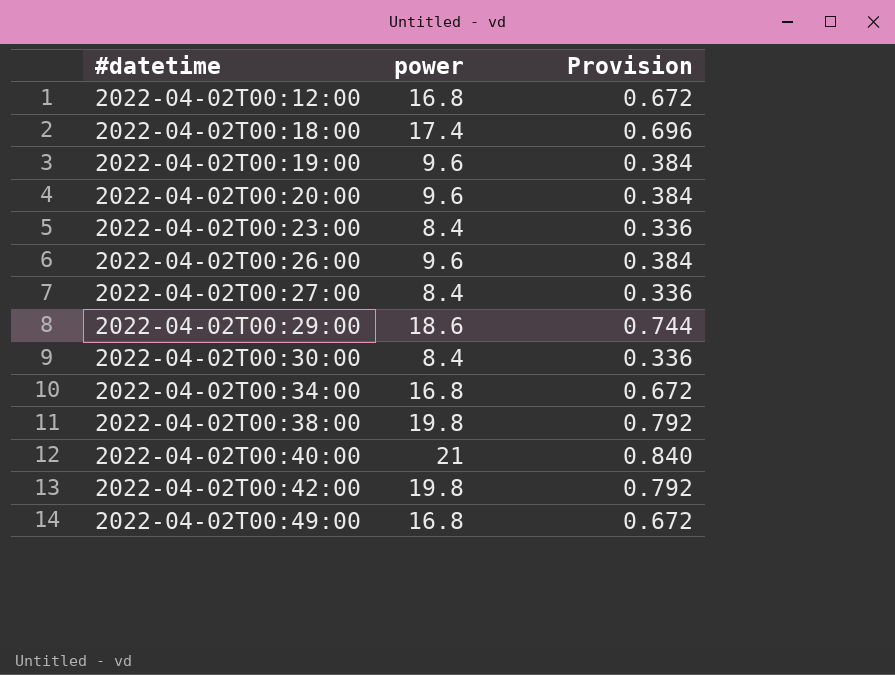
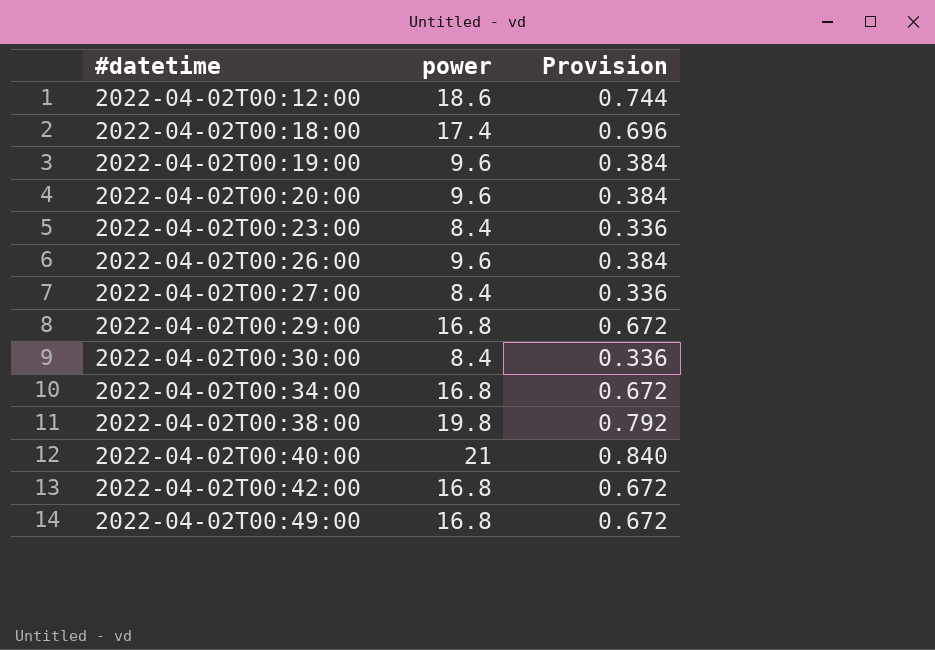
2022-04-02T00:12:00 | power: 16.8 -> 18.6
2022-04-02T00:12:00 | Provision: 0.672 -> 0.744
2022-04-02T00:29:00 | power: 18.6 -> 16.8
2022-04-02T00:29:00 | Provision: 0.744 -> 0.672
2022-04-02T00:42:00 | power: 19.8 -> 16.8
2022-04-02T00:42:00 | Provision: 0.792 -> 0.672

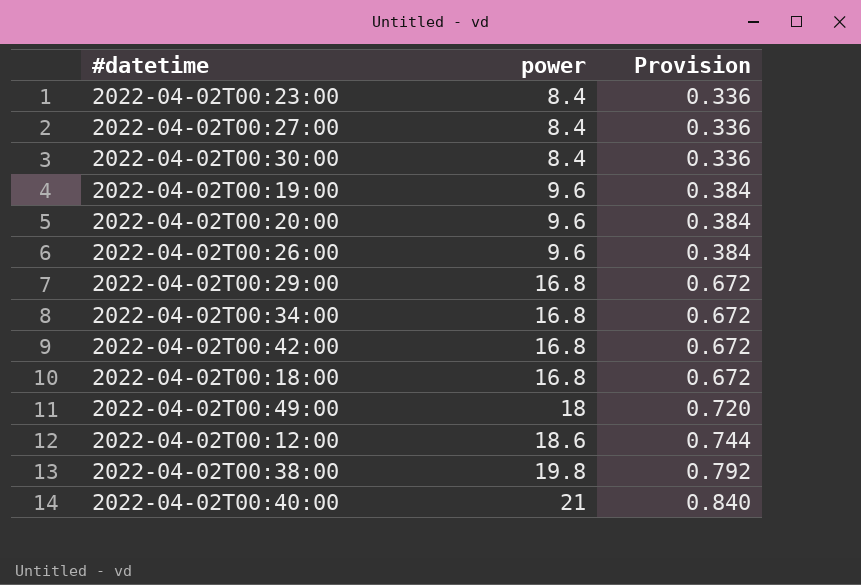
row order: #datetime ascending -> power ascending
2022-04-02T00:18:00 | power: 17.4 -> 16.8
2022-04-02T00:18:00 | Provision: 0.696 -> 0.672
2022-04-02T00:49:00 | power: 16.8 -> 18
2022-04-02T00:49:00 | Provision: 0.672 -> 0.720

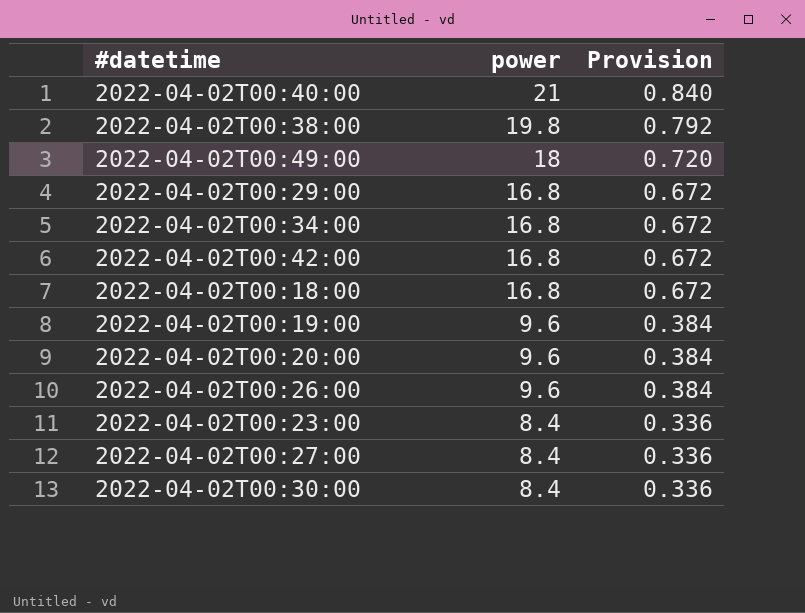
row order: power ascending -> power descending
row 2022-04-02T00:12:00: 18.6 | 0.744 -> none

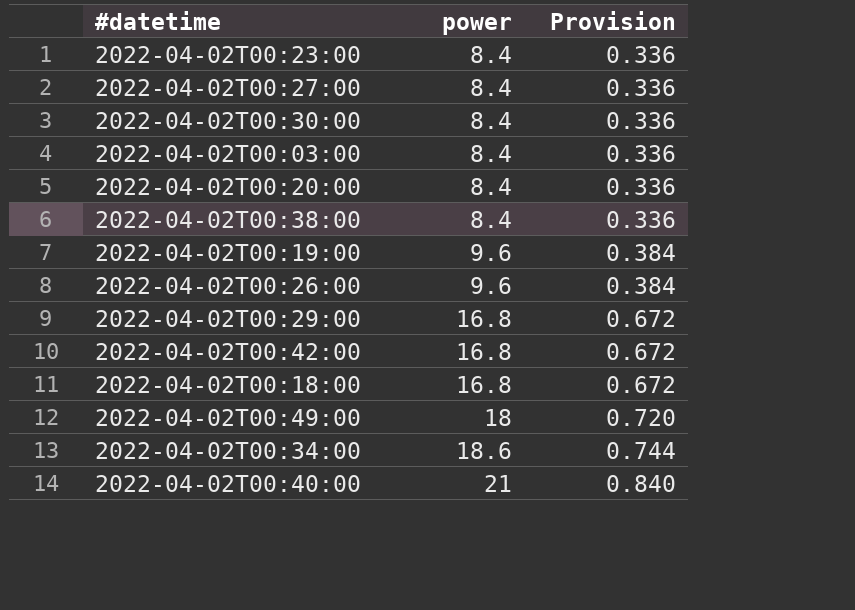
row order: power descending -> power ascending
row 2022-04-02T00:03:00: none -> 8.4 | 0.336
2022-04-02T00:20:00 | power: 9.6 -> 8.4
2022-04-02T00:20:00 | Provision: 0.384 -> 0.336
2022-04-02T00:38:00 | power: 19.8 -> 8.4
2022-04-02T00:38:00 | Provision: 0.792 -> 0.336
2022-04-02T00:34:00 | power: 16.8 -> 18.6
2022-04-02T00:34:00 | Provision: 0.672 -> 0.744

